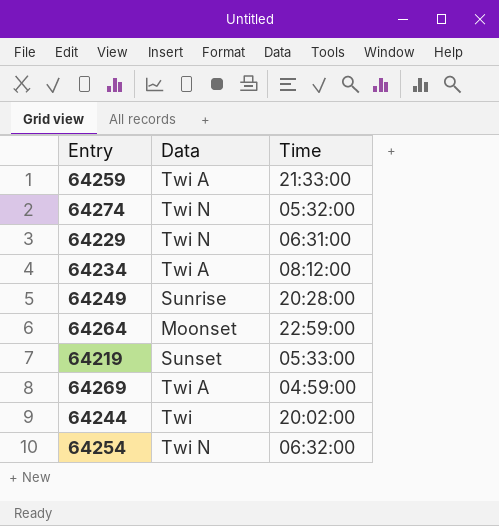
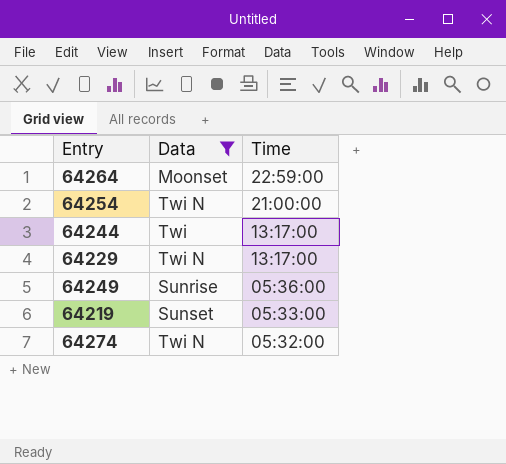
filter: none -> Data != Twi A
row order: none -> Time descending
64254 | Time: 06:32:00 -> 21:00:00
64244 | Time: 20:02:00 -> 13:17:00
64229 | Time: 06:31:00 -> 13:17:00
64249 | Time: 20:28:00 -> 05:36:00

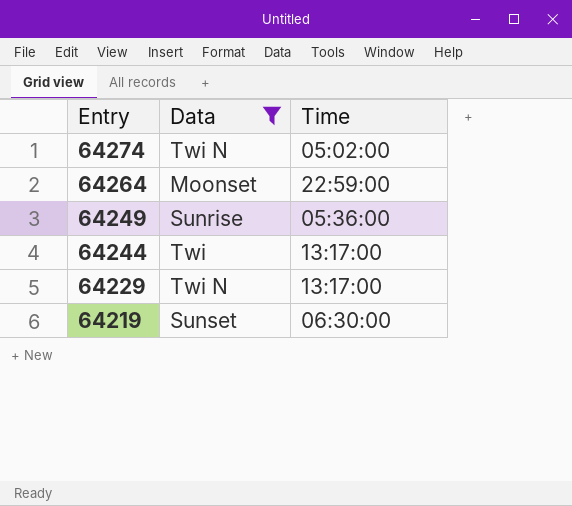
row order: Time descending -> Entry descending
row 64254: Twi N | 21:00:00 -> none
64274 | Time: 05:32:00 -> 05:02:00
64219 | Time: 05:33:00 -> 06:30:00

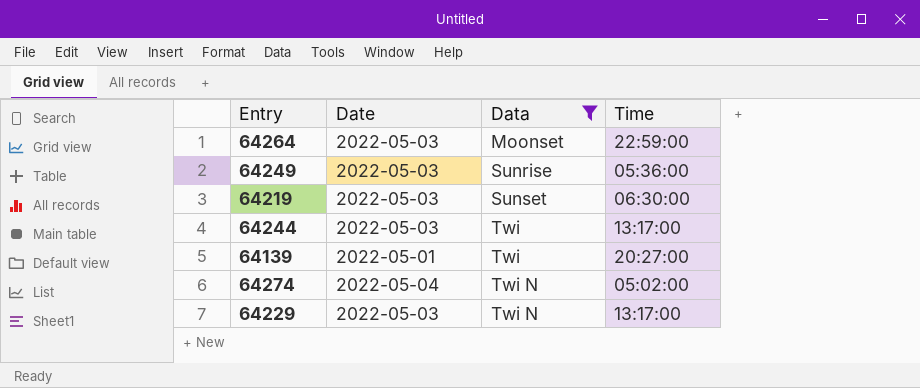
row order: Entry descending -> Data ascending
column Date | position: none -> 2
row 64139: none -> 2022-05-01 | Twi | 20:27:00

